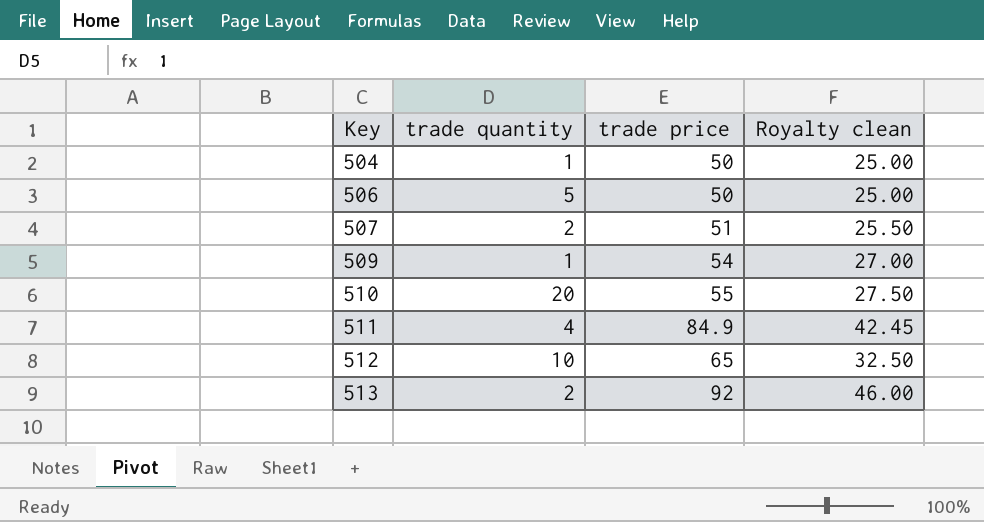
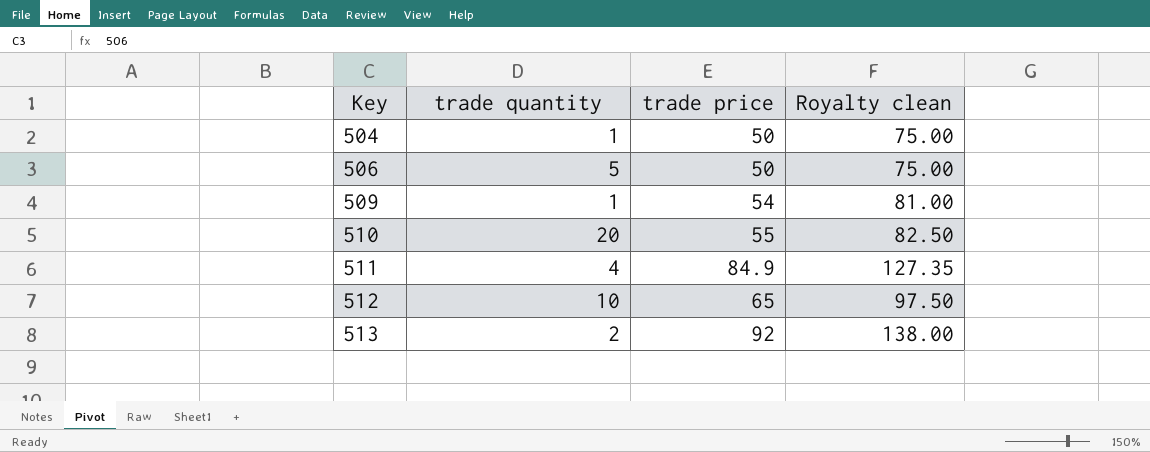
column Royalty clean | formula: [trade price] * 0.5 -> [trade price] * 1.5
row 507: 2 | 51 | 25.50 -> none

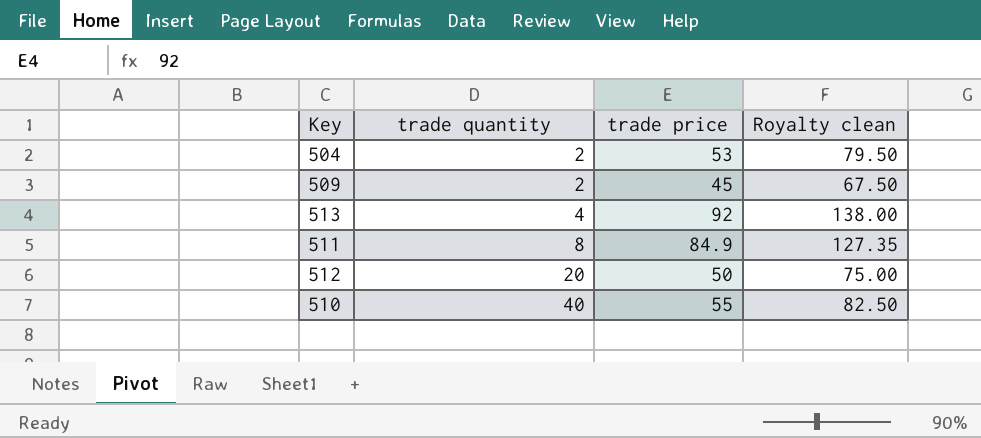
row order: Key ascending -> trade quantity ascending
row 506: 5 | 50 | 75.00 -> none
504 | trade quantity: 1 -> 2
504 | trade price: 50 -> 53
504 | Royalty clean: 75.00 -> 79.50
509 | trade quantity: 1 -> 2
509 | trade price: 54 -> 45
509 | Royalty clean: 81.00 -> 67.50
513 | trade quantity: 2 -> 4
511 | trade quantity: 4 -> 8
512 | trade quantity: 10 -> 20
512 | trade price: 65 -> 50
512 | Royalty clean: 97.50 -> 75.00
510 | trade quantity: 20 -> 40

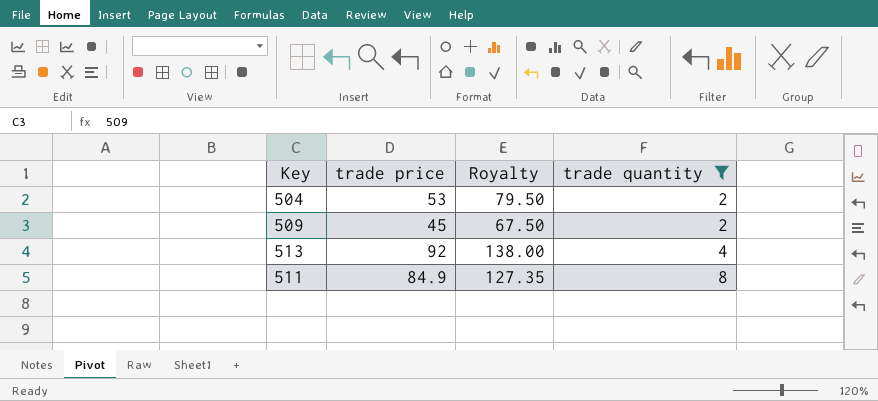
filter: none -> trade quantity <= 8
column name: Royalty clean -> Royalty
column trade quantity | position: 2 -> 4

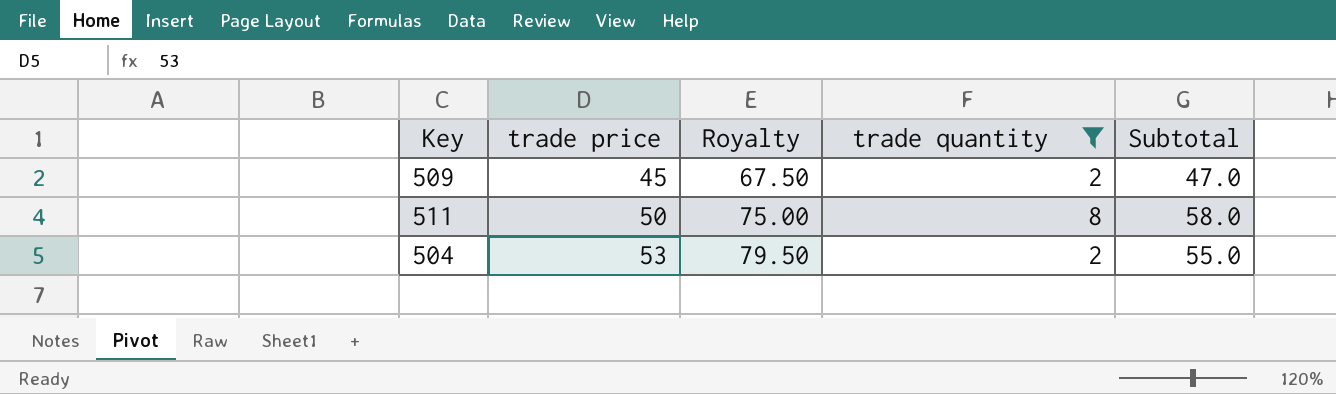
row order: trade quantity ascending -> trade price ascending
column Subtotal | formula: none -> [trade price] + [trade quantity]
row 513: 92 | 138.00 | 4 -> none
511 | trade price: 84.9 -> 50
511 | Royalty: 127.35 -> 75.00

